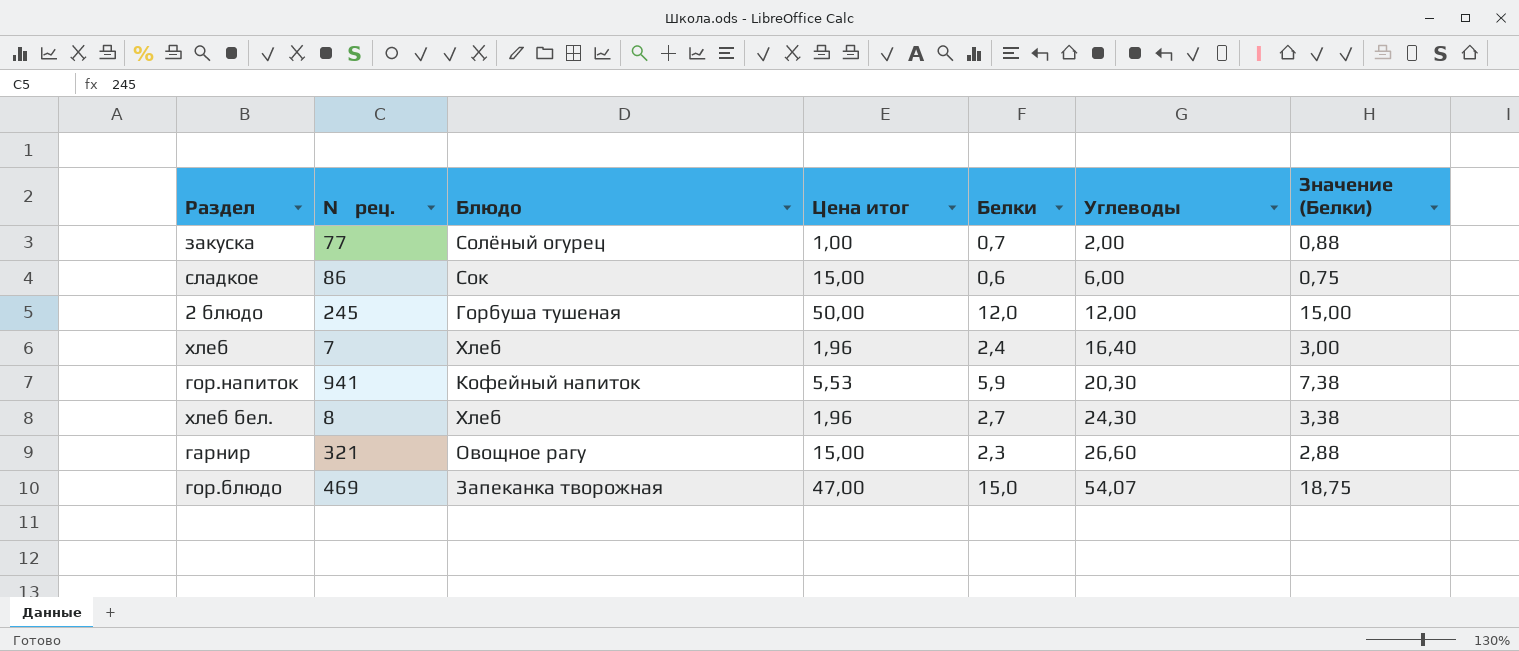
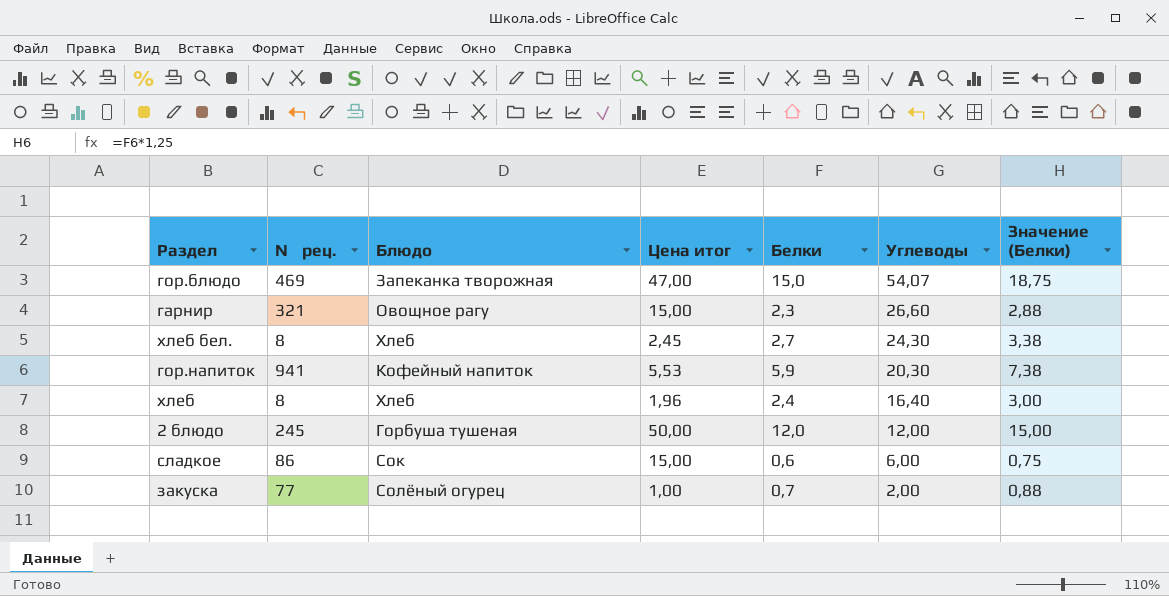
row order: Углеводы ascending -> Углеводы descending
хлеб бел. | Цена итог: 1,96 -> 2,45
хлеб | № рец.: 7 -> 8

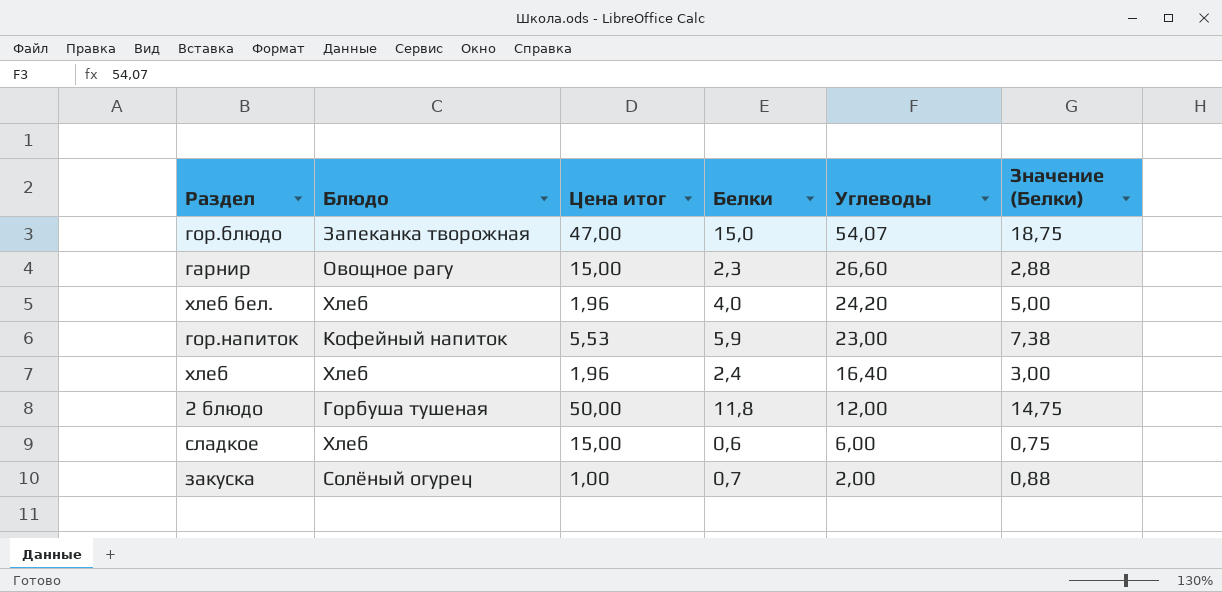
column № рец. | position: 2 -> none
хлеб бел. | Цена итог: 2,45 -> 1,96
хлеб бел. | Белки: 2,7 -> 4,0
хлеб бел. | Углеводы: 24,30 -> 24,20
хлеб бел. | Значение (Белки): 3,38 -> 5,00
гор.напиток | Углеводы: 20,30 -> 23,00
2 блюдо | Белки: 12,0 -> 11,8
2 блюдо | Значение (Белки): 15,00 -> 14,75
сладкое | Блюдо: Сок -> Хлеб

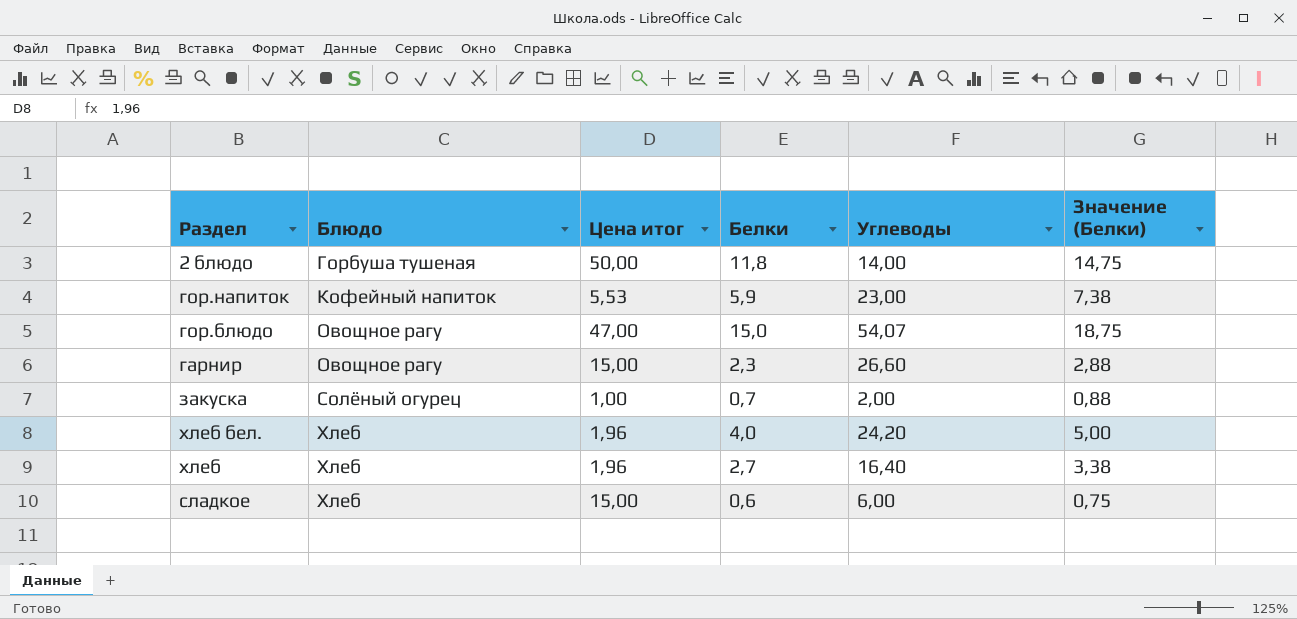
row order: Углеводы descending -> Блюдо ascending
2 блюдо | Углеводы: 12,00 -> 14,00
гор.блюдо | Блюдо: Запеканка творожная -> Овощное рагу
хлеб | Белки: 2,4 -> 2,7
хлеб | Значение (Белки): 3,00 -> 3,38

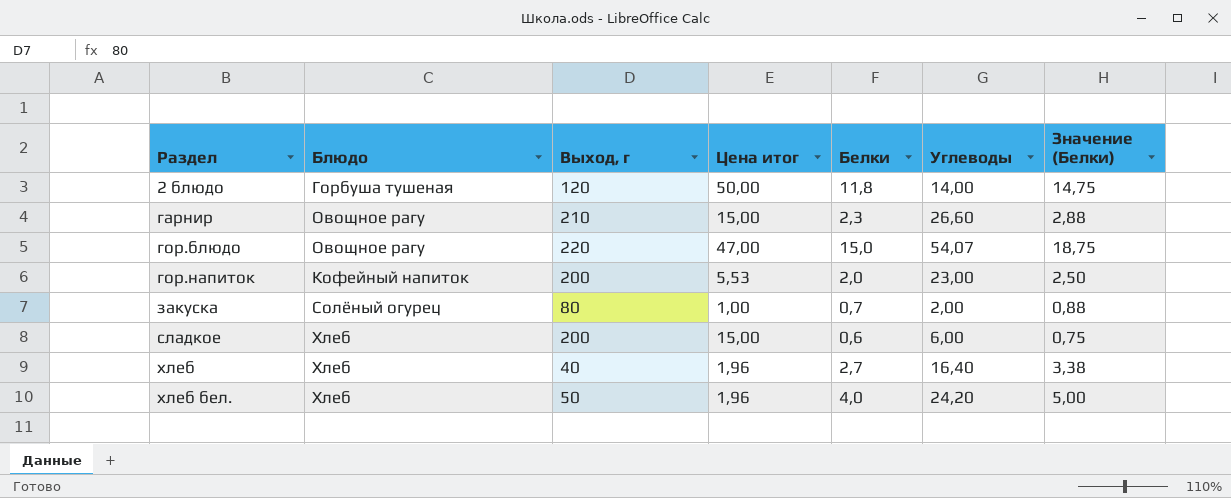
row order: Блюдо ascending -> Раздел ascending
column Выход, г | position: none -> 3
гор.напиток | Белки: 5,9 -> 2,0
гор.напиток | Значение (Белки): 7,38 -> 2,50

